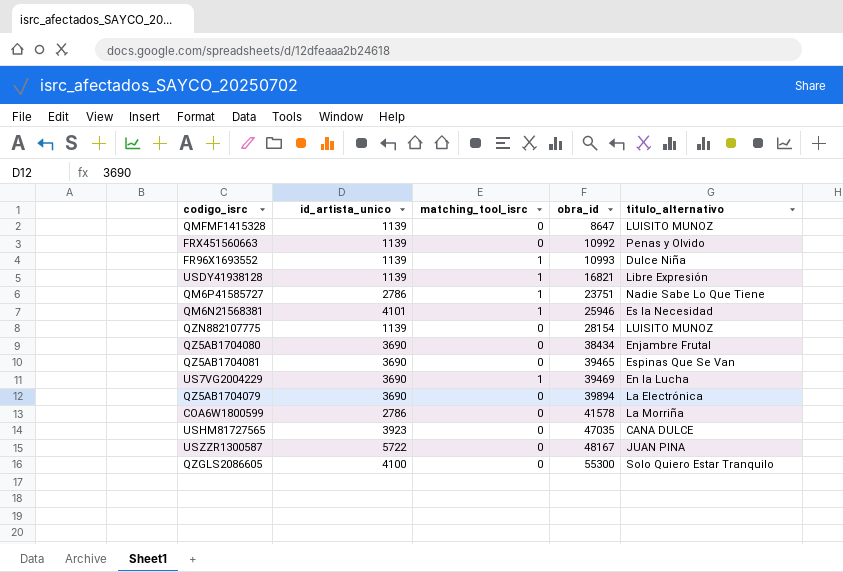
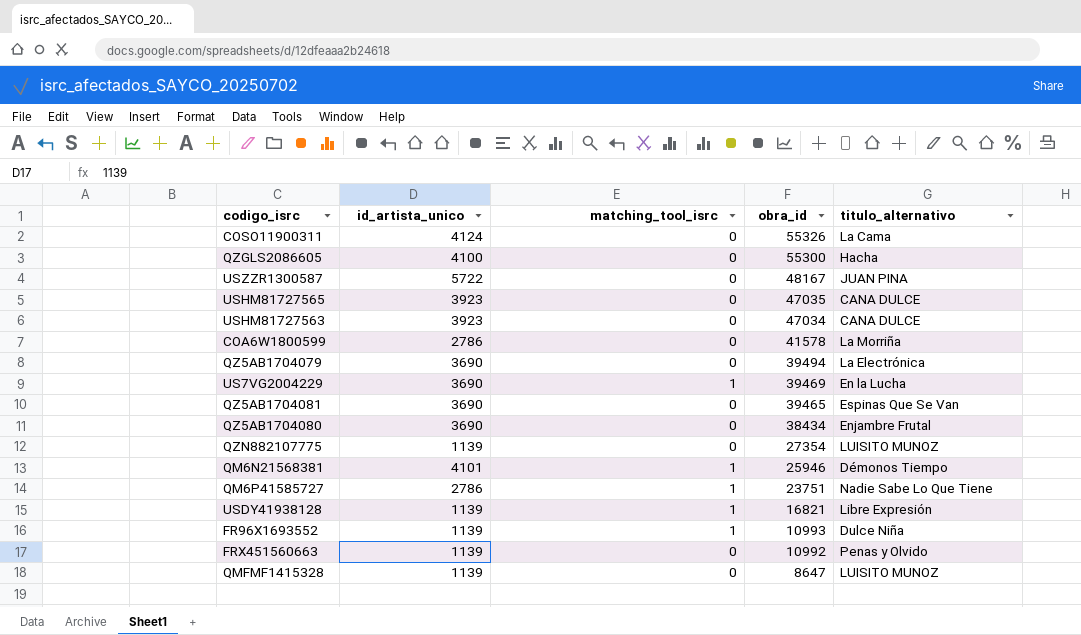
row order: obra_id ascending -> obra_id descending
row COSO11900311: none -> 4124 | 0 | 55326 | La Cama
QZGLS2086605 | titulo_alternativo: Solo Quiero Estar Tranquilo -> Hacha
row USHM81727563: none -> 3923 | 0 | 47034 | CANA DULCE
QZ5AB1704079 | obra_id: 39894 -> 39494
QZN882107775 | obra_id: 28154 -> 27354
QM6N21568381 | titulo_alternativo: Es la Necesidad -> Démonos Tiempo

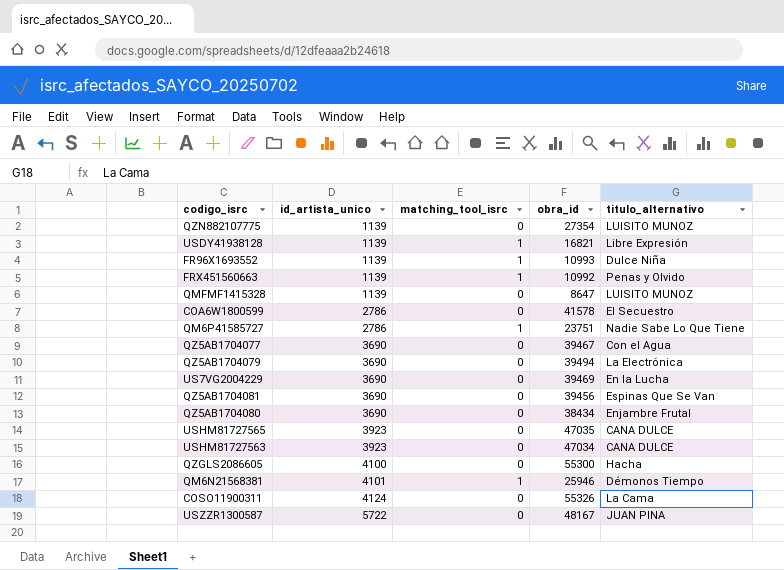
row order: obra_id descending -> id_artista_unico ascending
FRX451560663 | matching_tool_isrc: 0 -> 1
COA6W1800599 | titulo_alternativo: La Morriña -> El Secuestro
row QZ5AB1704077: none -> 3690 | 0 | 39467 | Con el Agua
US7VG2004229 | matching_tool_isrc: 1 -> 0
QZ5AB1704081 | obra_id: 39465 -> 39456

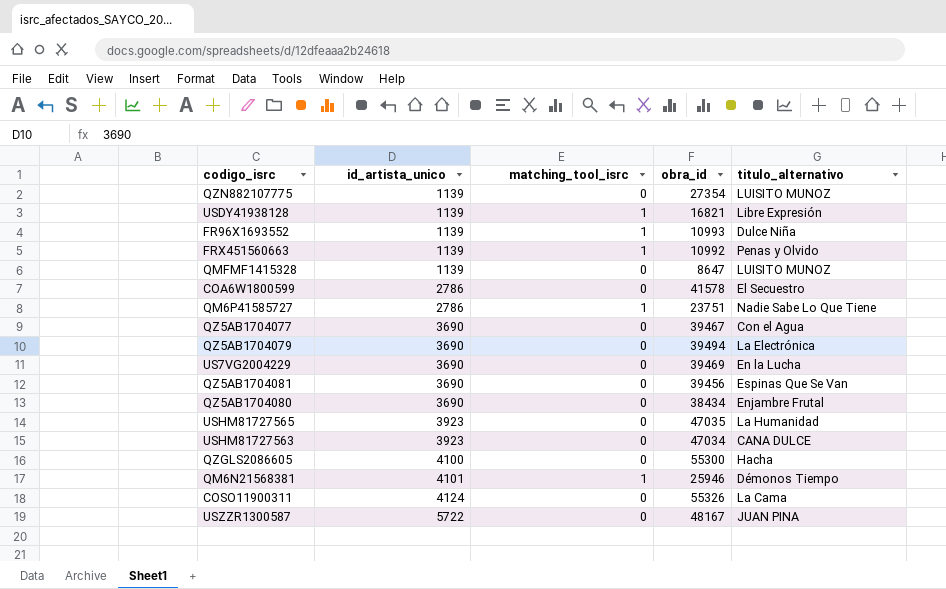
USHM81727565 | titulo_alternativo: CANA DULCE -> La Humanidad

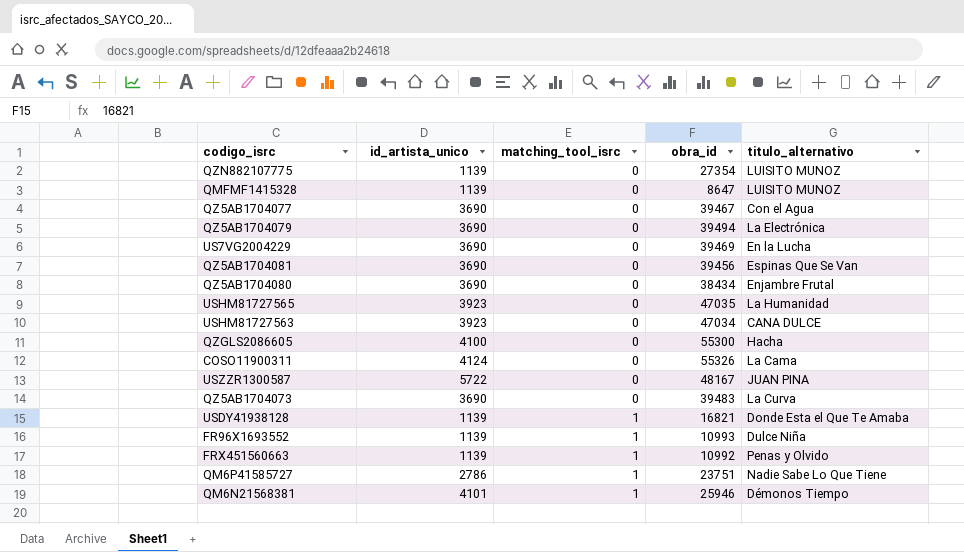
row order: id_artista_unico ascending -> matching_tool_isrc ascending
row COA6W1800599: 2786 | 0 | 41578 | El Secuestro -> none
row QZ5AB1704073: none -> 3690 | 0 | 39483 | La Curva
USDY41938128 | titulo_alternativo: Libre Expresión -> Donde Esta el Que Te Amaba

